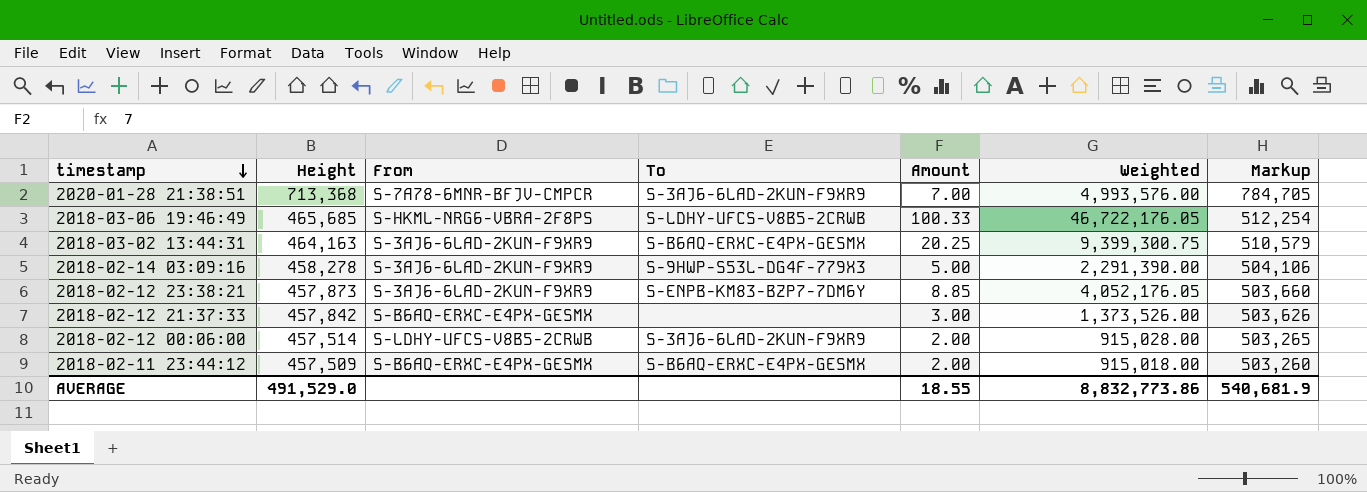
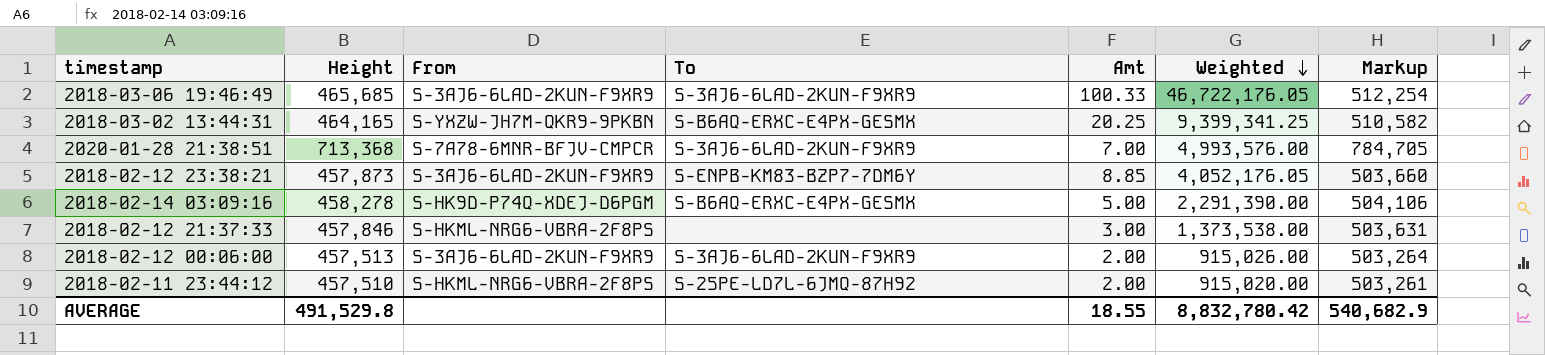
row order: timestamp descending -> Weighted descending
column name: Amount -> Amt
2018-03-06 19:46:49 | From: S-HKML-NRG6-VBRA-2F8PS -> S-3AJ6-6LAD-2KUN-F9XR9
2018-03-06 19:46:49 | To: S-LDHY-UFCS-V8B5-2CRWB -> S-3AJ6-6LAD-2KUN-F9XR9
2018-03-02 13:44:31 | Height: 464,163 -> 464,165
2018-03-02 13:44:31 | From: S-3AJ6-6LAD-2KUN-F9XR9 -> S-YXZW-JH7M-QKR9-9PKBN
2018-03-02 13:44:31 | Weighted: 9,399,300.75 -> 9,399,341.25
2018-03-02 13:44:31 | Markup: 510,579 -> 510,582
2018-02-14 03:09:16 | From: S-3AJ6-6LAD-2KUN-F9XR9 -> S-HK9D-P74Q-XDEJ-D6PGM
2018-02-14 03:09:16 | To: S-9HWP-S53L-DG4F-779X3 -> S-B6AQ-ERXC-E4PX-GESMX
2018-02-12 21:37:33 | Height: 457,842 -> 457,846
2018-02-12 21:37:33 | From: S-B6AQ-ERXC-E4PX-GESMX -> S-HKML-NRG6-VBRA-2F8PS
2018-02-12 21:37:33 | Weighted: 1,373,526.00 -> 1,373,538.00
2018-02-12 21:37:33 | Markup: 503,626 -> 503,631
2018-02-12 00:06:00 | Height: 457,514 -> 457,513
2018-02-12 00:06:00 | From: S-LDHY-UFCS-V8B5-2CRWB -> S-3AJ6-6LAD-2KUN-F9XR9
2018-02-12 00:06:00 | Weighted: 915,028.00 -> 915,026.00
2018-02-12 00:06:00 | Markup: 503,265 -> 503,264
2018-02-11 23:44:12 | Height: 457,509 -> 457,510
2018-02-11 23:44:12 | From: S-B6AQ-ERXC-E4PX-GESMX -> S-HKML-NRG6-VBRA-2F8PS
2018-02-11 23:44:12 | To: S-B6AQ-ERXC-E4PX-GESMX -> S-25PE-LD7L-6JMQ-87H92
2018-02-11 23:44:12 | Weighted: 915,018.00 -> 915,020.00
2018-02-11 23:44:12 | Markup: 503,260 -> 503,261
AVERAGE | Height: 491,529.0 -> 491,529.8
AVERAGE | Weighted: 8,832,773.86 -> 8,832,780.42
AVERAGE | Markup: 540,681.9 -> 540,682.9

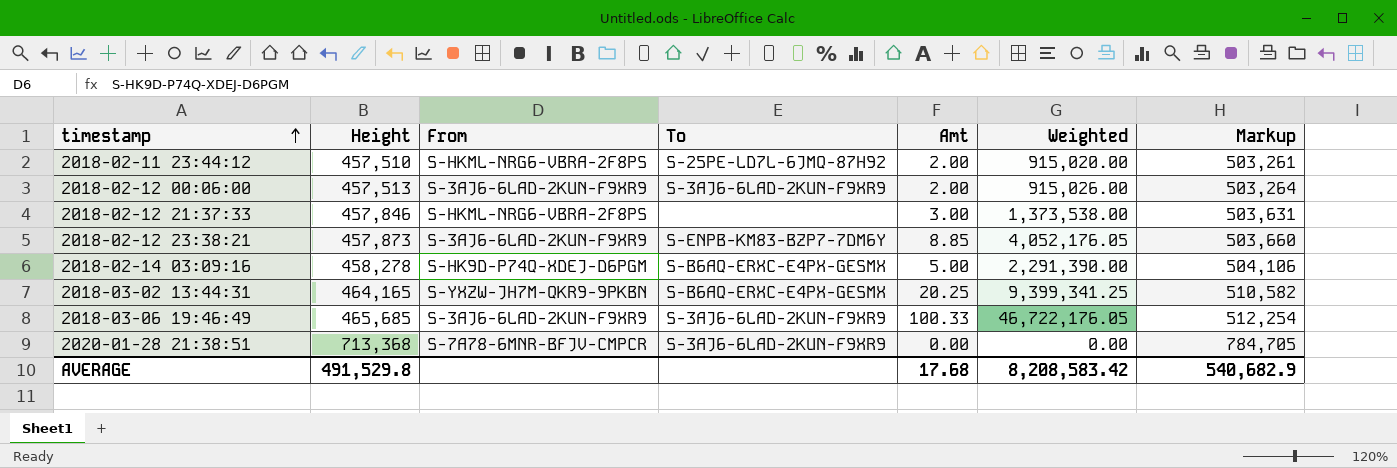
row order: Weighted descending -> timestamp ascending
2020-01-28 21:38:51 | Amt: 7.00 -> 0.00
2020-01-28 21:38:51 | Weighted: 4,993,576.00 -> 0.00
AVERAGE | Amt: 18.55 -> 17.68
AVERAGE | Weighted: 8,832,780.42 -> 8,208,583.42

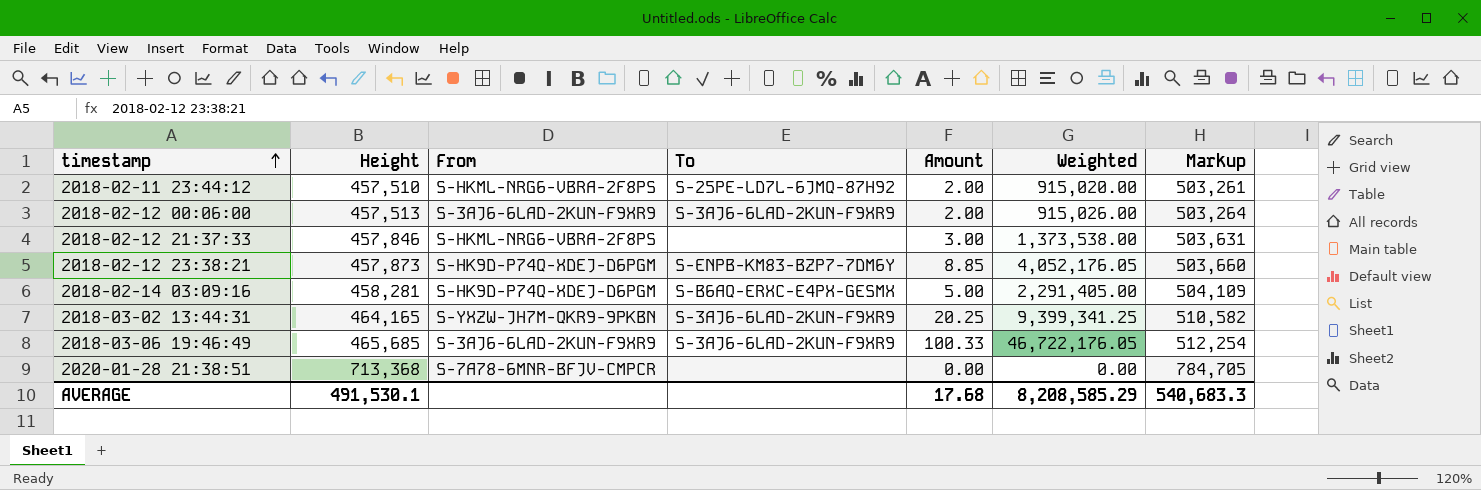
column name: Amt -> Amount
2018-02-12 23:38:21 | From: S-3AJ6-6LAD-2KUN-F9XR9 -> S-HK9D-P74Q-XDEJ-D6PGM
2018-02-14 03:09:16 | Height: 458,278 -> 458,281
2018-02-14 03:09:16 | Weighted: 2,291,390.00 -> 2,291,405.00
2018-02-14 03:09:16 | Markup: 504,106 -> 504,109
2018-03-02 13:44:31 | To: S-B6AQ-ERXC-E4PX-GESMX -> S-3AJ6-6LAD-2KUN-F9XR9
2020-01-28 21:38:51 | To: S-3AJ6-6LAD-2KUN-F9XR9 -> none
AVERAGE | Height: 491,529.8 -> 491,530.1
AVERAGE | Weighted: 8,208,583.42 -> 8,208,585.29
AVERAGE | Markup: 540,682.9 -> 540,683.3

